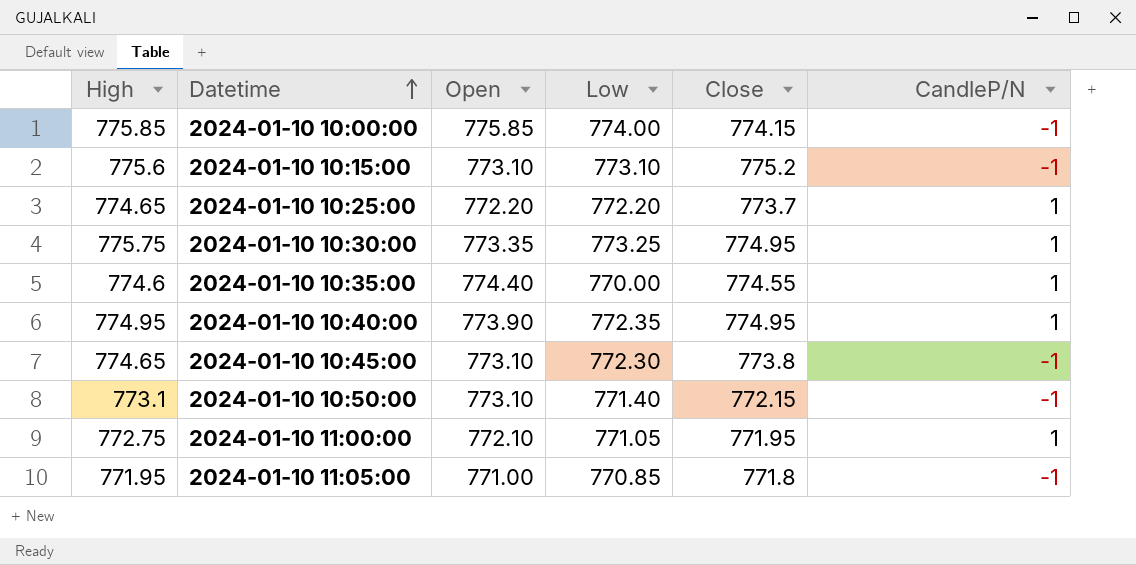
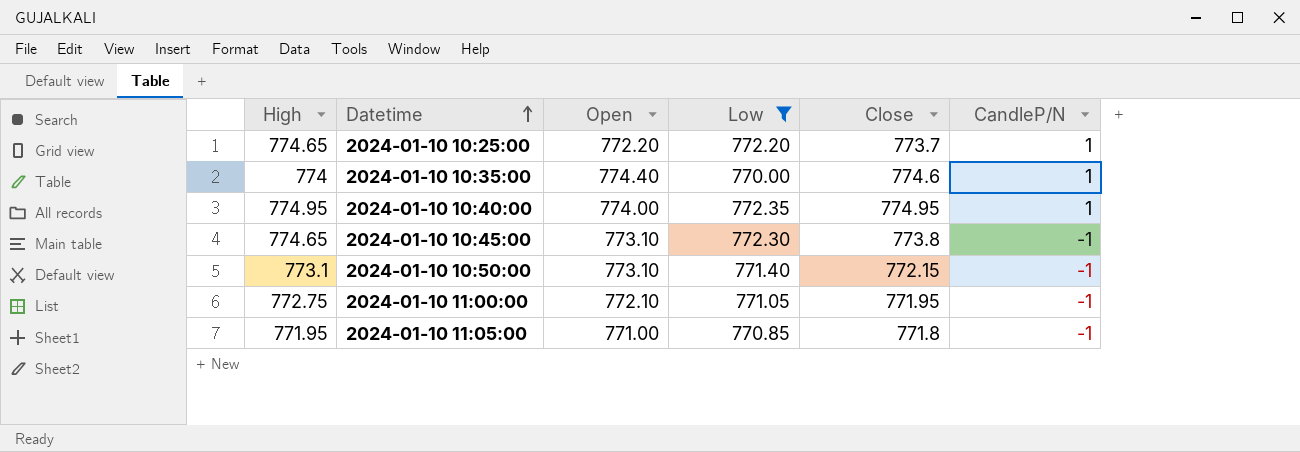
filter: none -> Low <= 772.35
2024-01-10 10:35:00 | High: 774.6 -> 774
2024-01-10 10:35:00 | Close: 774.55 -> 774.6
2024-01-10 10:40:00 | Open: 773.90 -> 774.00
2024-01-10 11:00:00 | CandleP/N: 1 -> -1

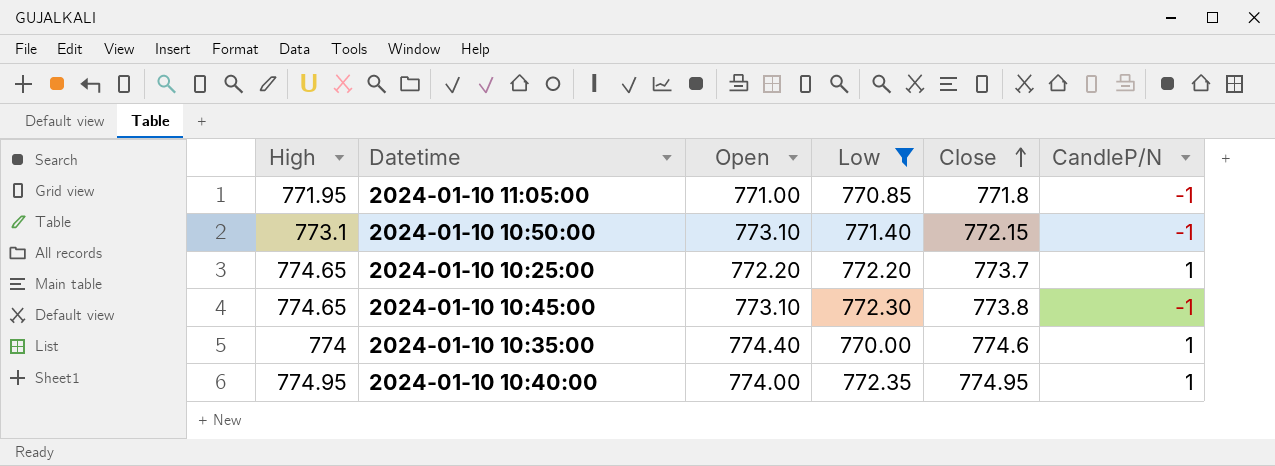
row order: Datetime ascending -> Close ascending
row 2024-01-10 11:00:00: 772.75 | 772.10 | 771.05 | 771.95 | -1 -> none

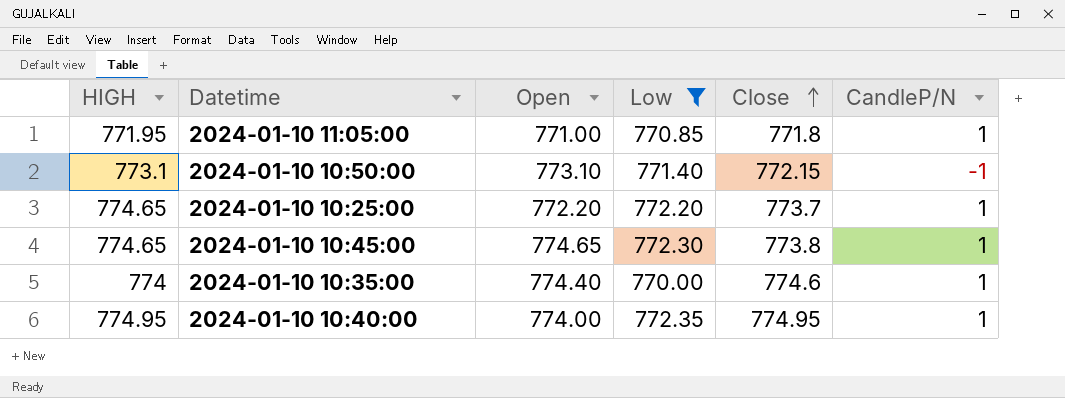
column name: High -> HIGH
2024-01-10 11:05:00 | CandleP/N: -1 -> 1
2024-01-10 10:45:00 | Open: 773.10 -> 774.65
2024-01-10 10:45:00 | CandleP/N: -1 -> 1

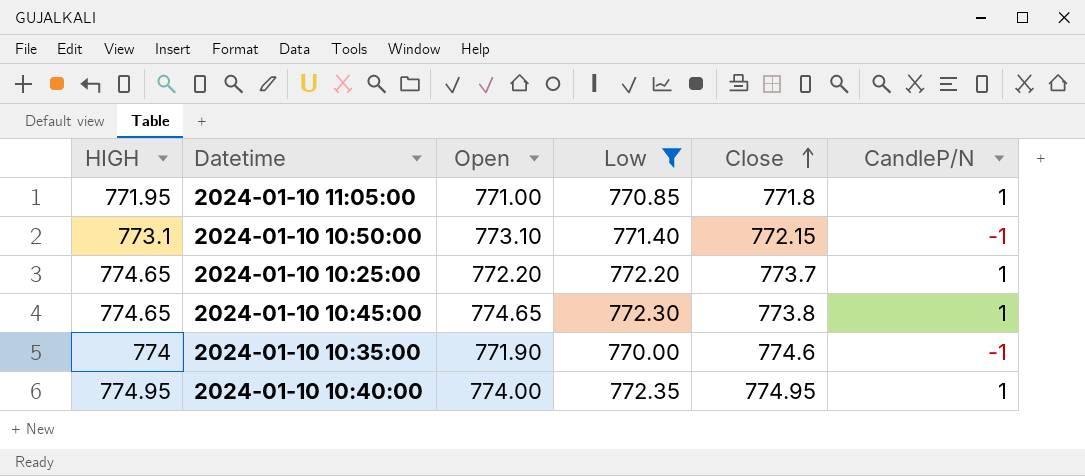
2024-01-10 10:35:00 | Open: 774.40 -> 771.90
2024-01-10 10:35:00 | CandleP/N: 1 -> -1

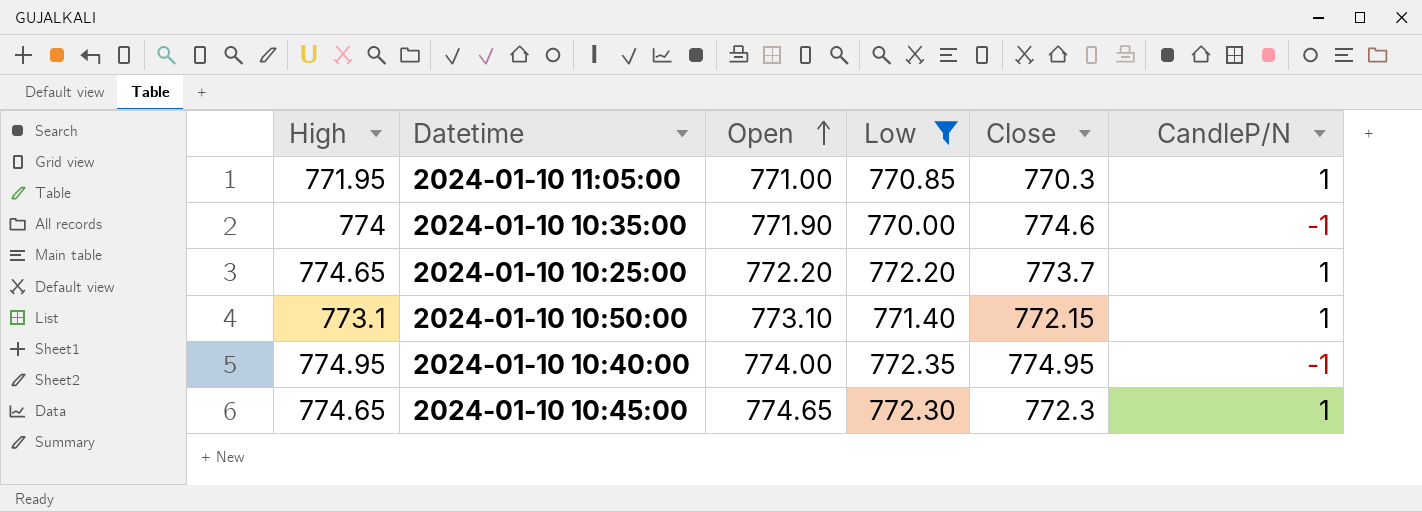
row order: Close ascending -> Open ascending
column name: HIGH -> High
2024-01-10 11:05:00 | Close: 771.8 -> 770.3
2024-01-10 10:50:00 | CandleP/N: -1 -> 1
2024-01-10 10:40:00 | CandleP/N: 1 -> -1
2024-01-10 10:45:00 | Close: 773.8 -> 772.3

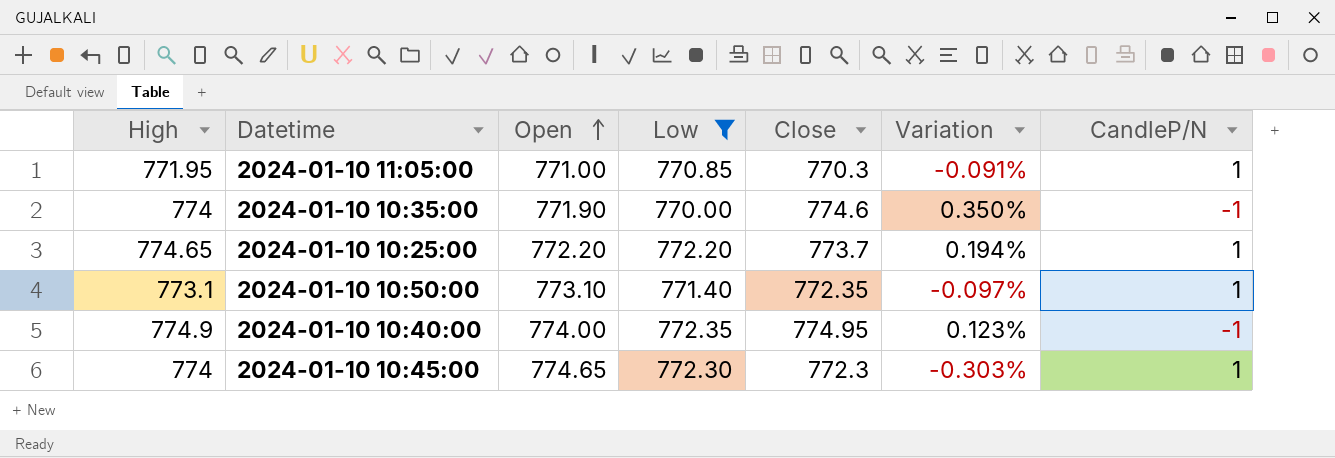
column Variation | formula: none -> ([Close] - [Open]) / [Open]
2024-01-10 10:50:00 | Close: 772.15 -> 772.35
2024-01-10 10:40:00 | High: 774.95 -> 774.9
2024-01-10 10:45:00 | High: 774.65 -> 774

